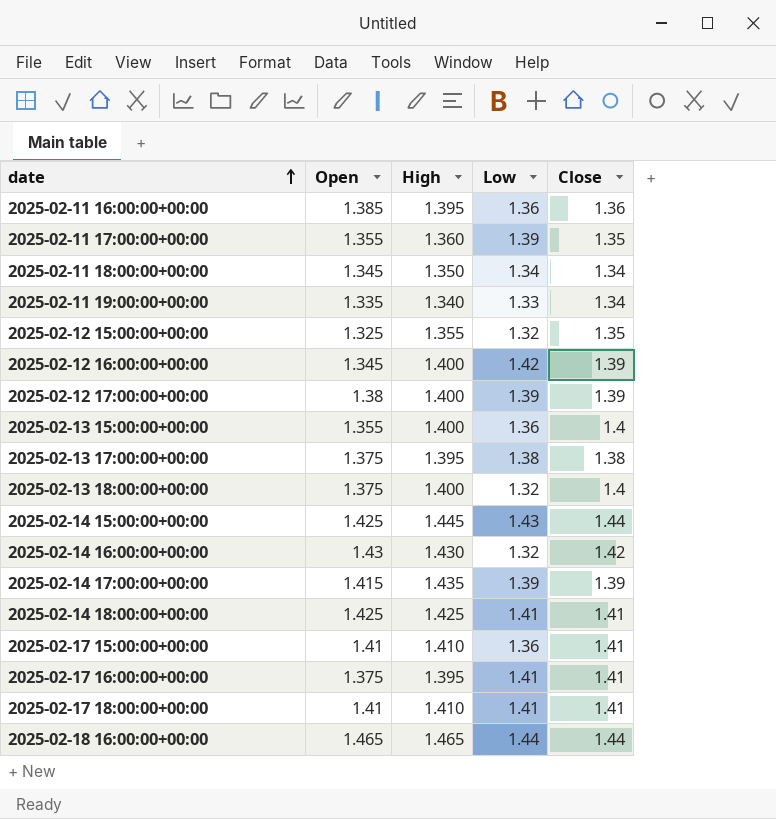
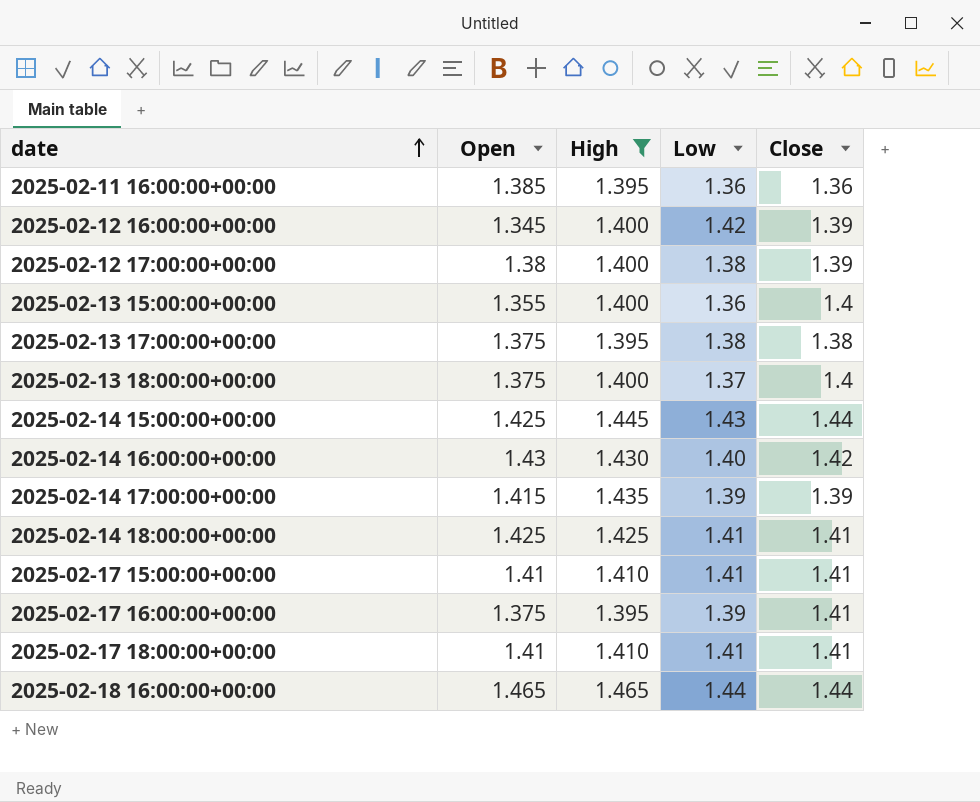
filter: none -> High >= 1.395
2025-02-12 17:00:00+00:00 | Low: 1.39 -> 1.38
2025-02-13 18:00:00+00:00 | Low: 1.32 -> 1.37
2025-02-14 16:00:00+00:00 | Low: 1.32 -> 1.40
2025-02-17 15:00:00+00:00 | Low: 1.36 -> 1.41
2025-02-17 16:00:00+00:00 | Low: 1.41 -> 1.39

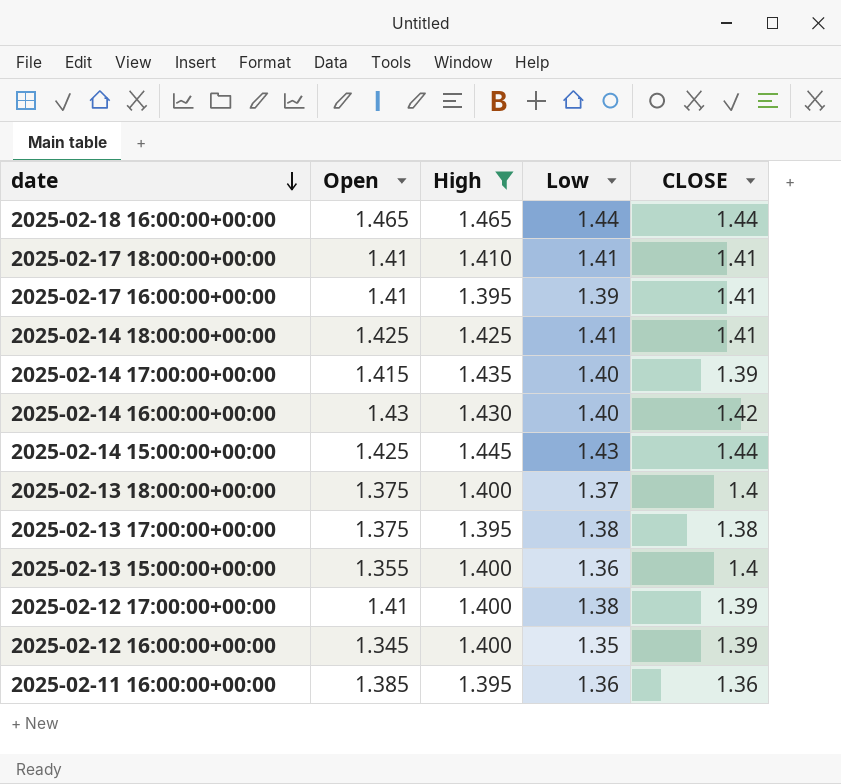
row order: date ascending -> date descending
column name: Close -> CLOSE
row 2025-02-17 15:00:00+00:00: 1.41 | 1.410 | 1.41 | 1.41 -> none
2025-02-17 16:00:00+00:00 | Open: 1.375 -> 1.41
2025-02-14 17:00:00+00:00 | Low: 1.39 -> 1.40
2025-02-12 17:00:00+00:00 | Open: 1.38 -> 1.41
2025-02-12 16:00:00+00:00 | Low: 1.42 -> 1.35

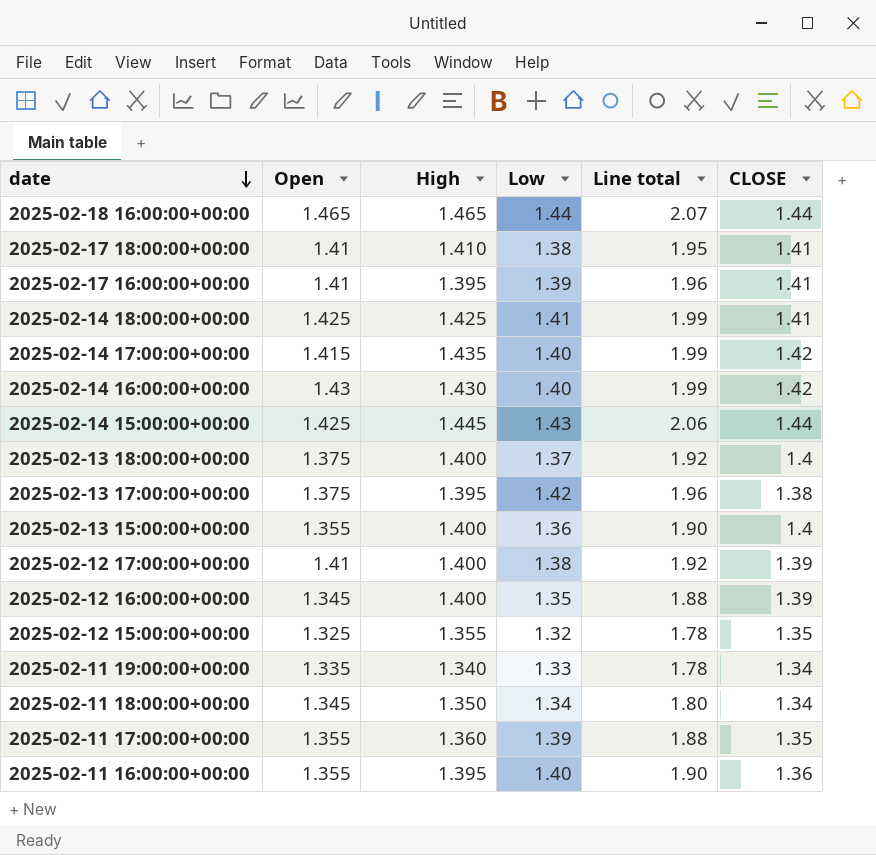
filter: High >= 1.395 -> none
column Line total | formula: none -> [Low] * [CLOSE]
2025-02-17 18:00:00+00:00 | Low: 1.41 -> 1.38
2025-02-14 17:00:00+00:00 | CLOSE: 1.39 -> 1.42
2025-02-13 17:00:00+00:00 | Low: 1.38 -> 1.42
2025-02-11 16:00:00+00:00 | Open: 1.385 -> 1.355
2025-02-11 16:00:00+00:00 | Low: 1.36 -> 1.40

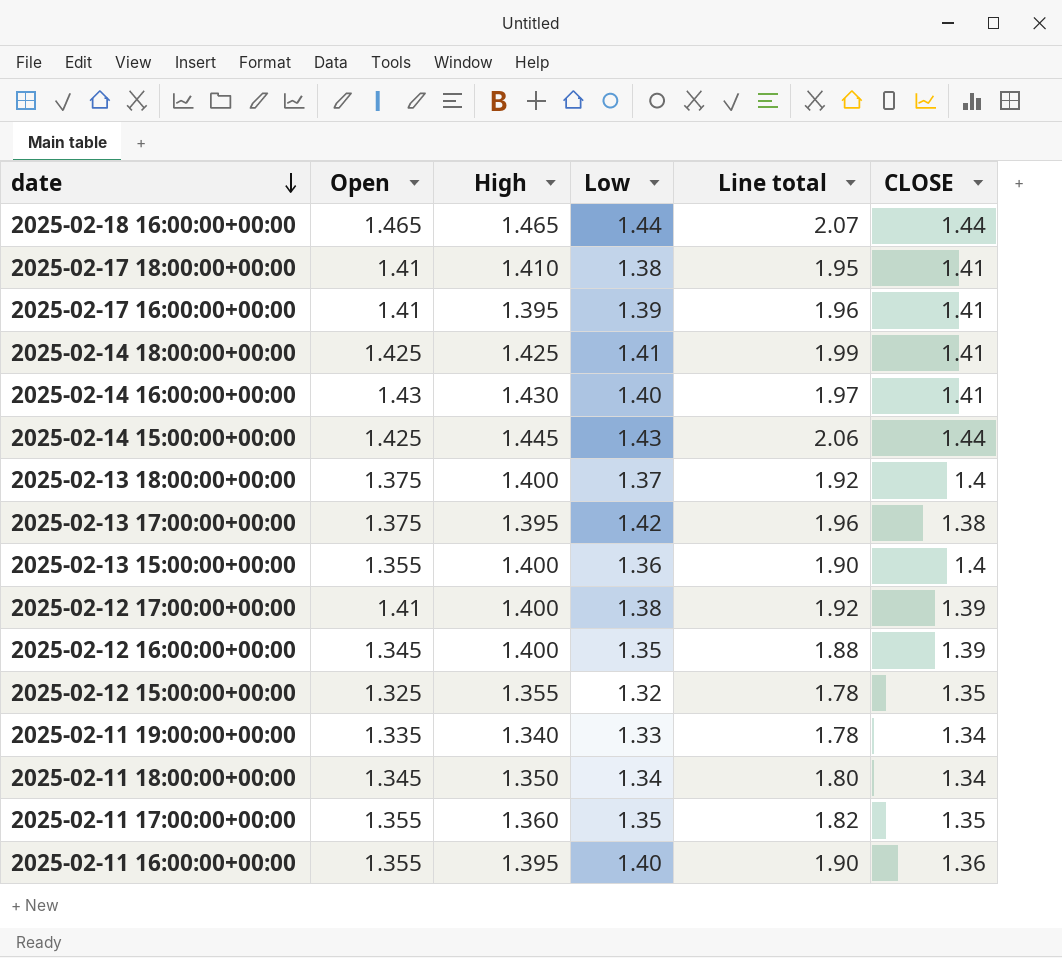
row 2025-02-14 17:00:00+00:00: 1.415 | 1.435 | 1.40 | 1.99 | 1.42 -> none
2025-02-14 16:00:00+00:00 | Line total: 1.99 -> 1.97
2025-02-14 16:00:00+00:00 | CLOSE: 1.42 -> 1.41
2025-02-11 17:00:00+00:00 | Low: 1.39 -> 1.35
2025-02-11 17:00:00+00:00 | Line total: 1.88 -> 1.82

